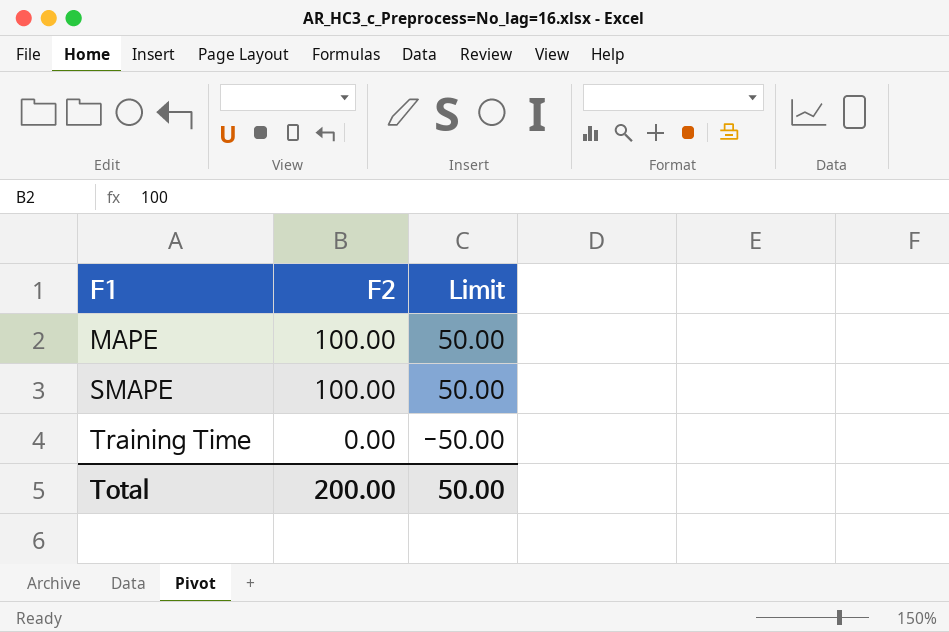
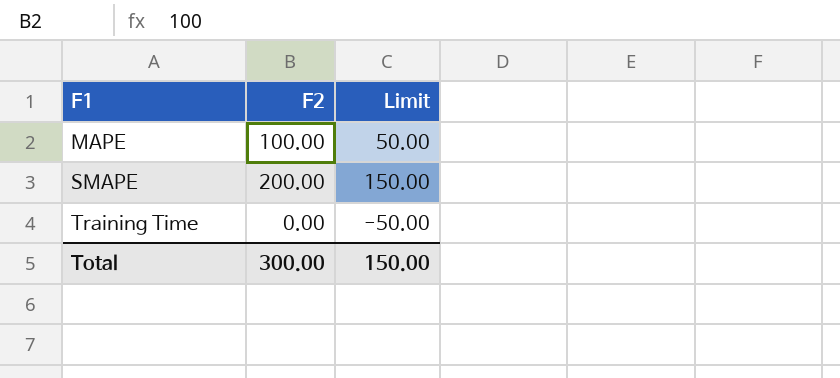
SMAPE | F2: 100.00 -> 200.00
SMAPE | Limit: 50.00 -> 150.00
Total | F2: 200.00 -> 300.00
Total | Limit: 50.00 -> 150.00

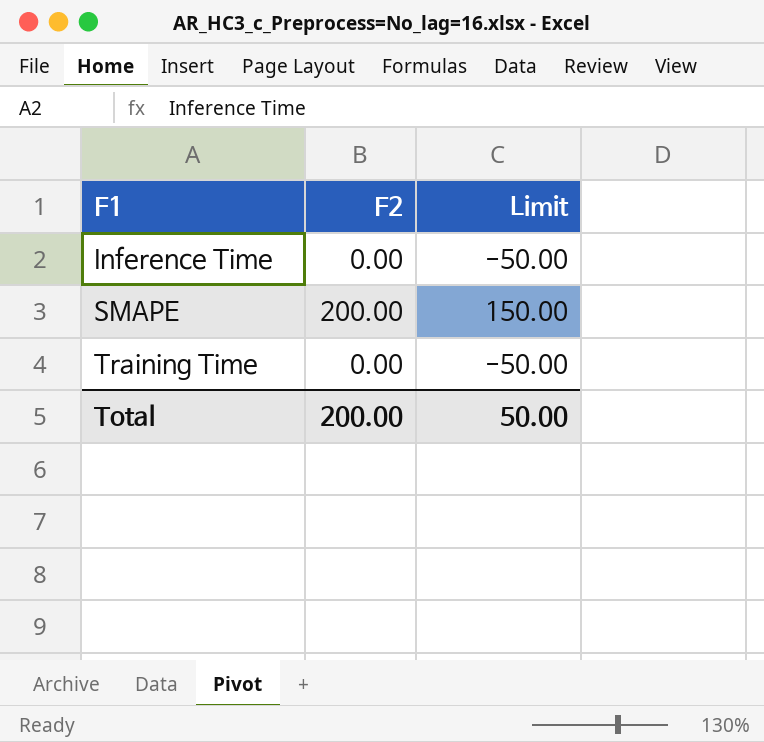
row MAPE: 100.00 | 50.00 -> none
row Inference Time: none -> 0.00 | -50.00
Total | F2: 300.00 -> 200.00
Total | Limit: 150.00 -> 50.00

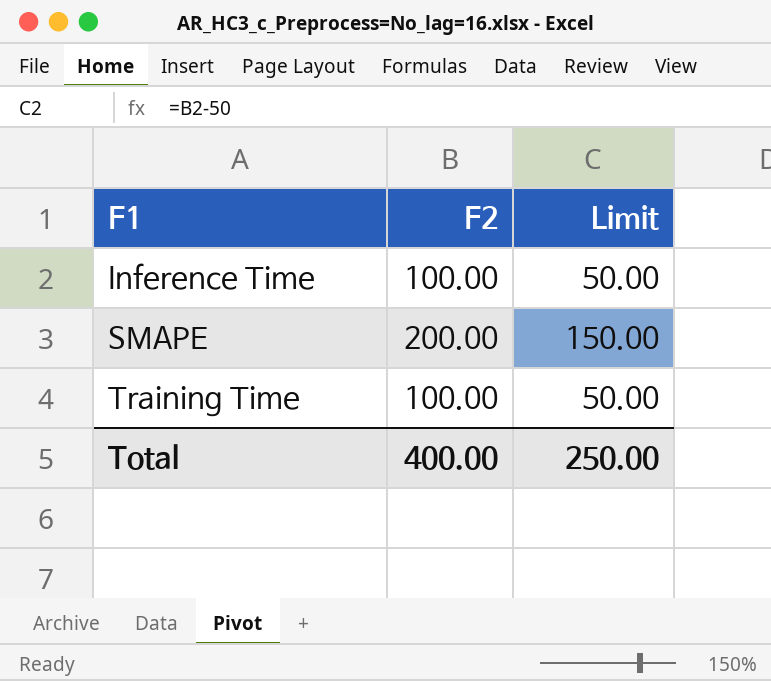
Inference Time | F2: 0.00 -> 100.00
Inference Time | Limit: -50.00 -> 50.00
Training Time | F2: 0.00 -> 100.00
Training Time | Limit: -50.00 -> 50.00
Total | F2: 200.00 -> 400.00
Total | Limit: 50.00 -> 250.00

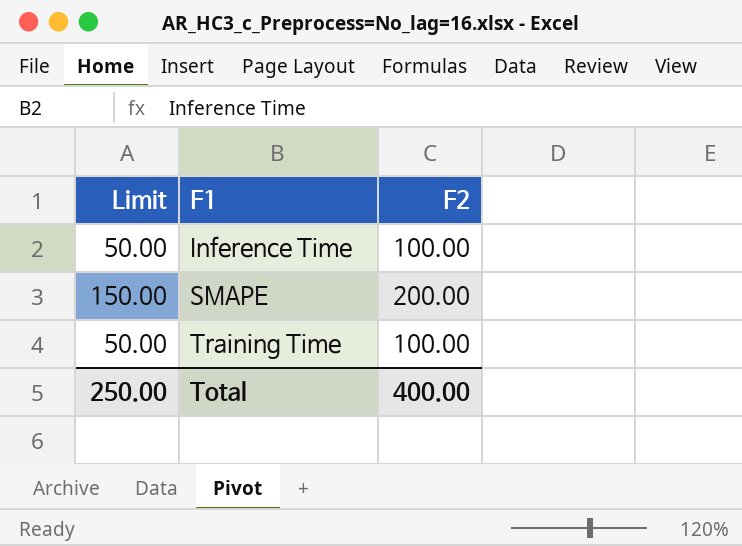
column Limit | position: 3 -> 1

